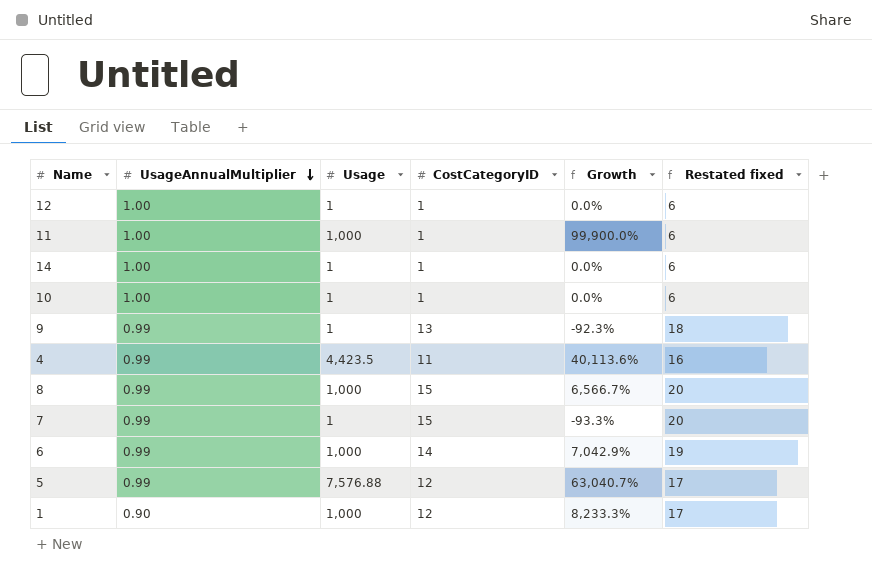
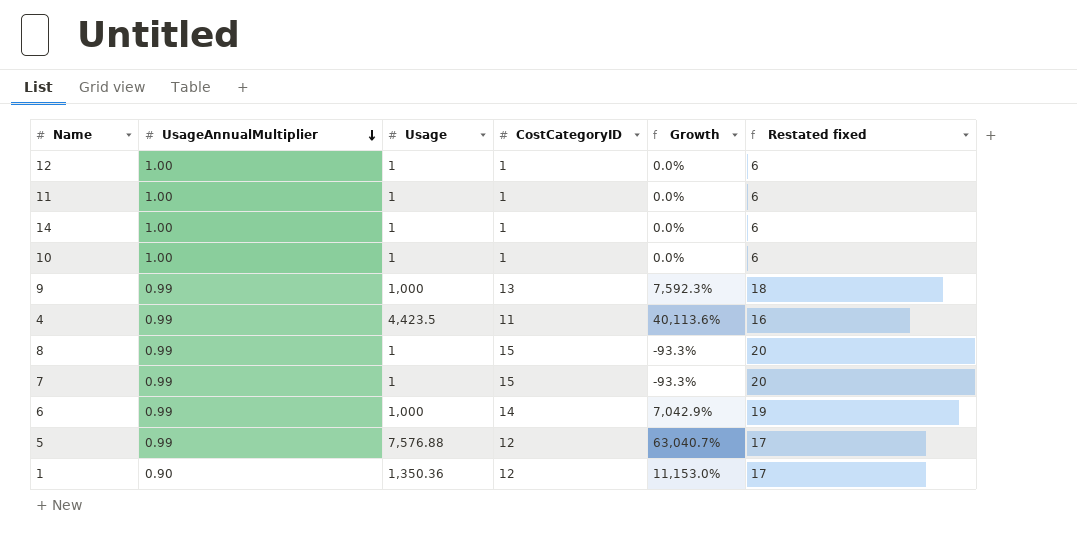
11 | Usage: 1,000 -> 1
11 | Growth: 99,900.0% -> 0.0%
9 | Usage: 1 -> 1,000
9 | Growth: -92.3% -> 7,592.3%
8 | Usage: 1,000 -> 1
8 | Growth: 6,566.7% -> -93.3%
1 | Usage: 1,000 -> 1,350.36
1 | Growth: 8,233.3% -> 11,153.0%

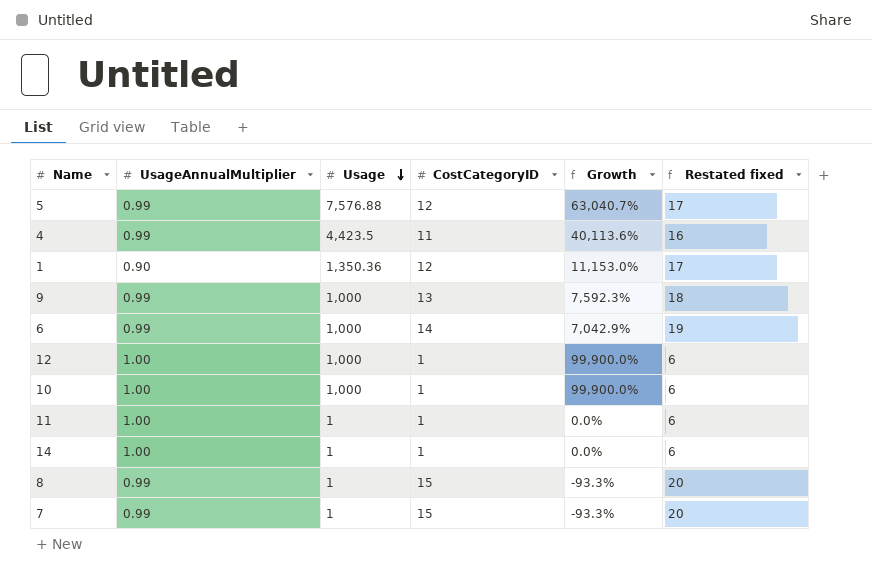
row order: UsageAnnualMultiplier descending -> Usage descending
12 | Usage: 1 -> 1,000
12 | Growth: 0.0% -> 99,900.0%
10 | Usage: 1 -> 1,000
10 | Growth: 0.0% -> 99,900.0%

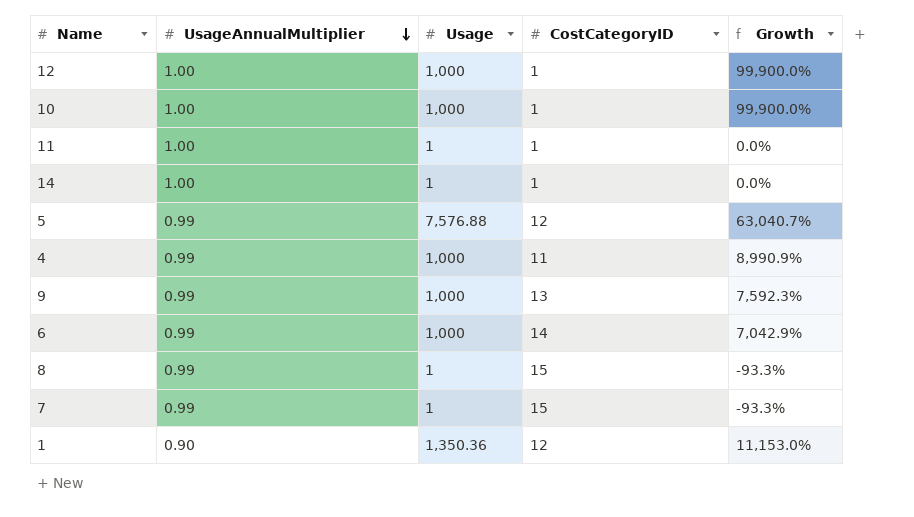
row order: Usage descending -> UsageAnnualMultiplier descending
column Restated fixed | formula: [CostCategoryID] + 5 -> none
4 | Usage: 4,423.5 -> 1,000
4 | Growth: 40,113.6% -> 8,990.9%

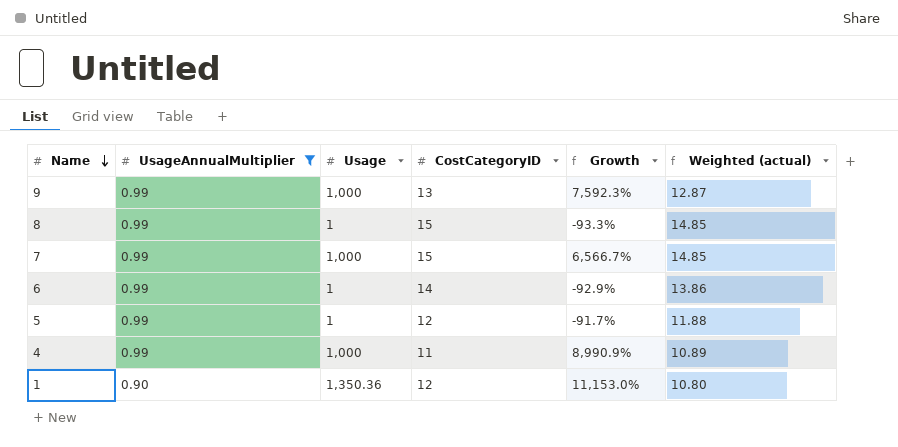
filter: none -> UsageAnnualMultiplier != 1.00
row order: UsageAnnualMultiplier descending -> Name descending
column Weighted (actual) | formula: none -> [UsageAnnualMultiplier] * [CostCategoryID]
7 | Usage: 1 -> 1,000
7 | Growth: -93.3% -> 6,566.7%
6 | Usage: 1,000 -> 1
6 | Growth: 7,042.9% -> -92.9%
5 | Usage: 7,576.88 -> 1
5 | Growth: 63,040.7% -> -91.7%

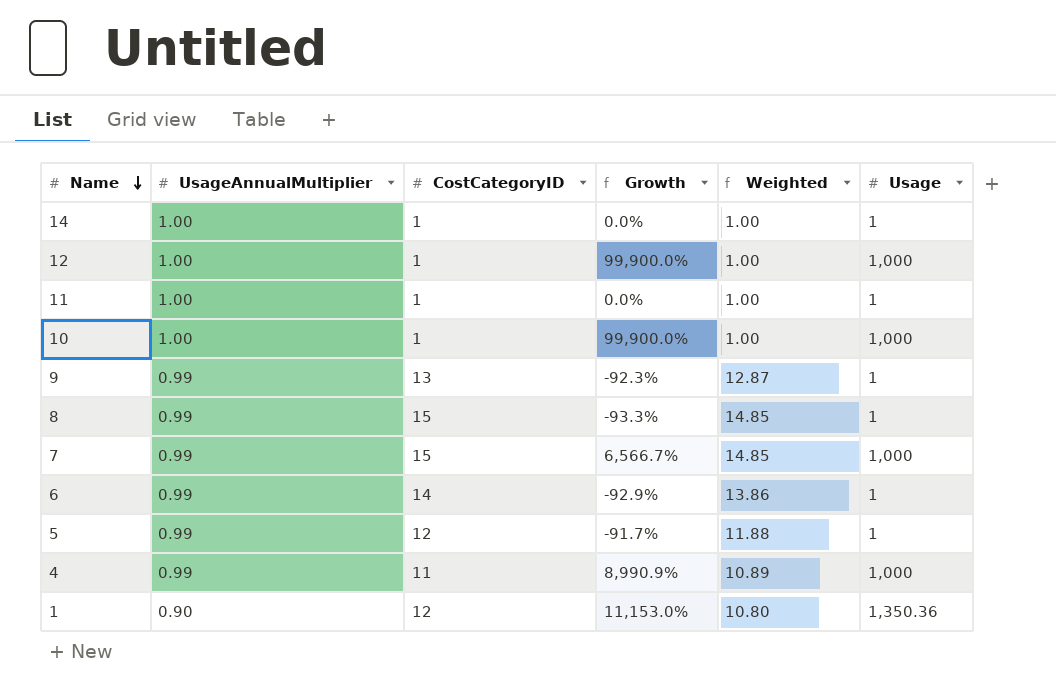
filter: UsageAnnualMultiplier != 1.00 -> none
column name: Weighted (actual) -> Weighted
column Usage | position: 3 -> 6
9 | Growth: 7,592.3% -> -92.3%
9 | Usage: 1,000 -> 1

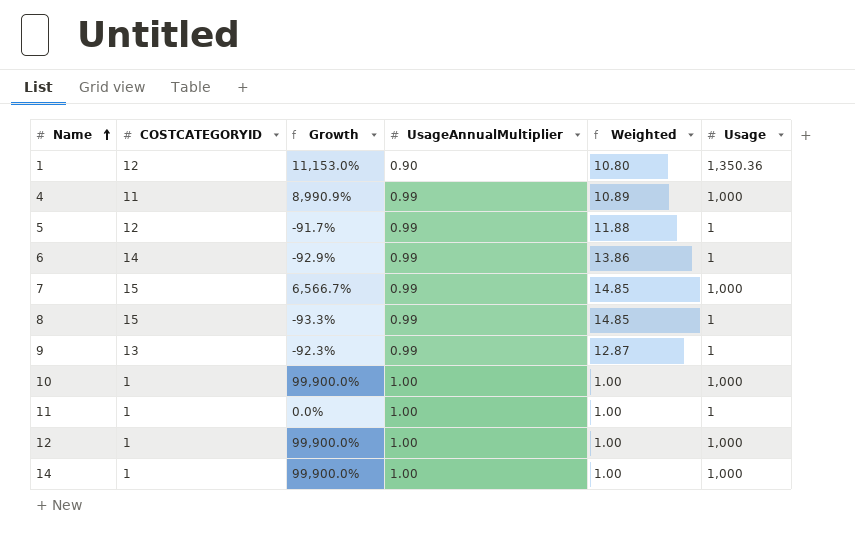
row order: Name descending -> Name ascending
column name: CostCategoryID -> COSTCATEGORYID
column UsageAnnualMultiplier | position: 2 -> 4
14 | Growth: 0.0% -> 99,900.0%
14 | Usage: 1 -> 1,000

